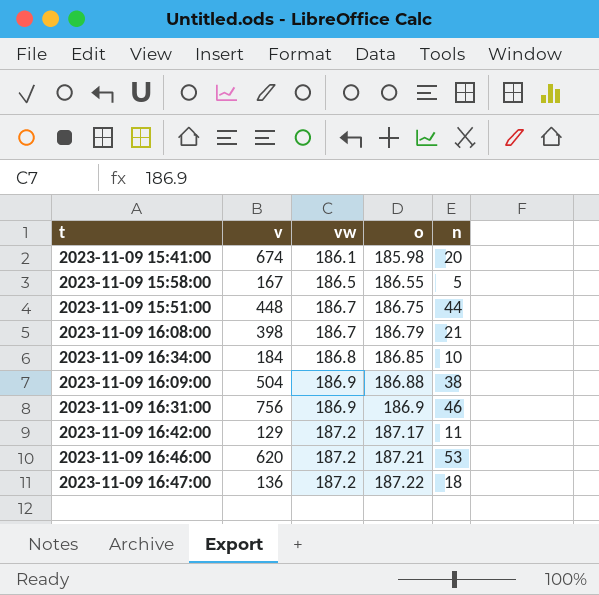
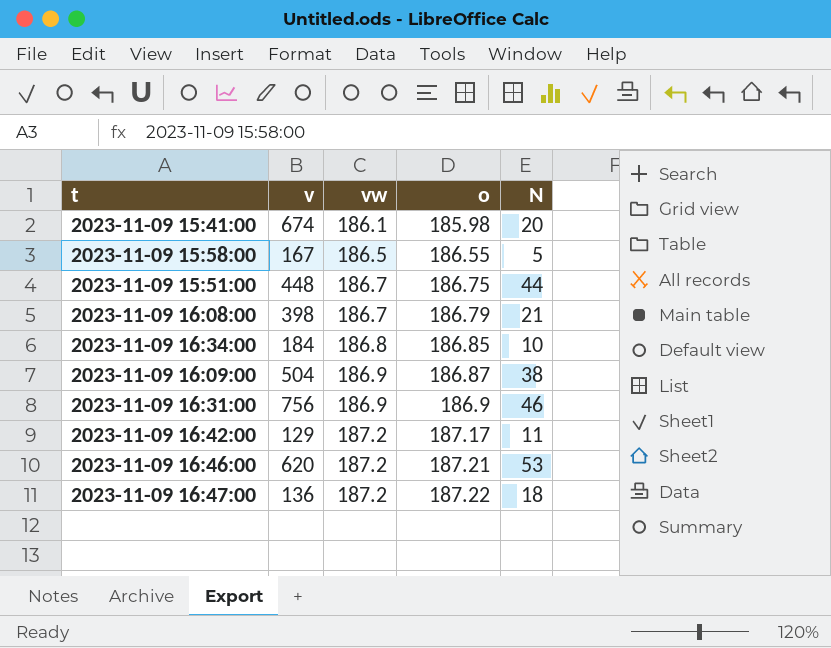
column name: n -> N
2023-11-09 16:09:00 | o: 186.88 -> 186.87

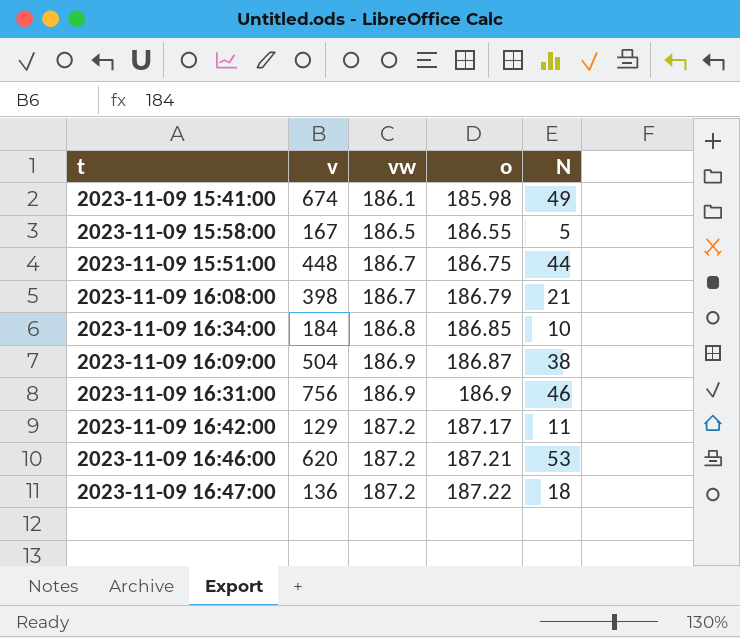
2023-11-09 15:41:00 | N: 20 -> 49

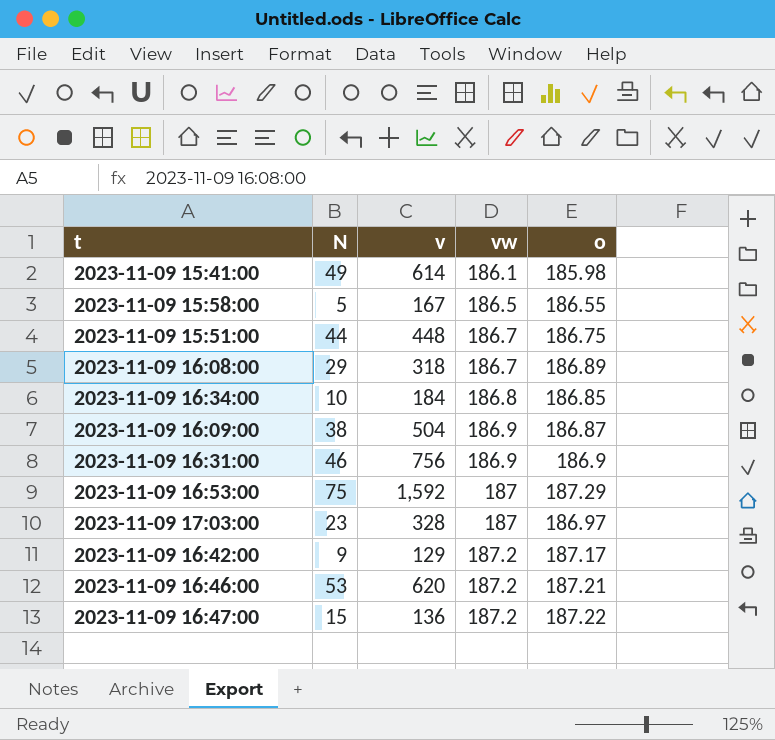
column N | position: 5 -> 2
2023-11-09 15:41:00 | v: 674 -> 614
2023-11-09 16:08:00 | N: 21 -> 29
2023-11-09 16:08:00 | v: 398 -> 318
2023-11-09 16:08:00 | o: 186.79 -> 186.89
row 2023-11-09 16:53:00: none -> 75 | 1,592 | 187 | 187.29
row 2023-11-09 17:03:00: none -> 23 | 328 | 187 | 186.97
2023-11-09 16:42:00 | N: 11 -> 9
2023-11-09 16:47:00 | N: 18 -> 15

